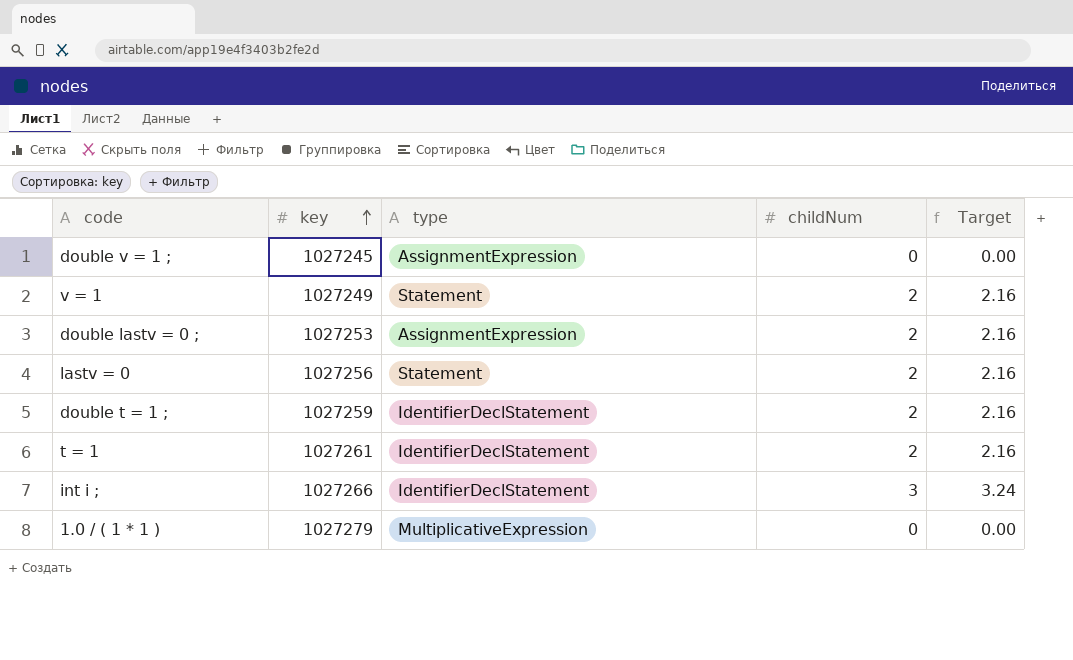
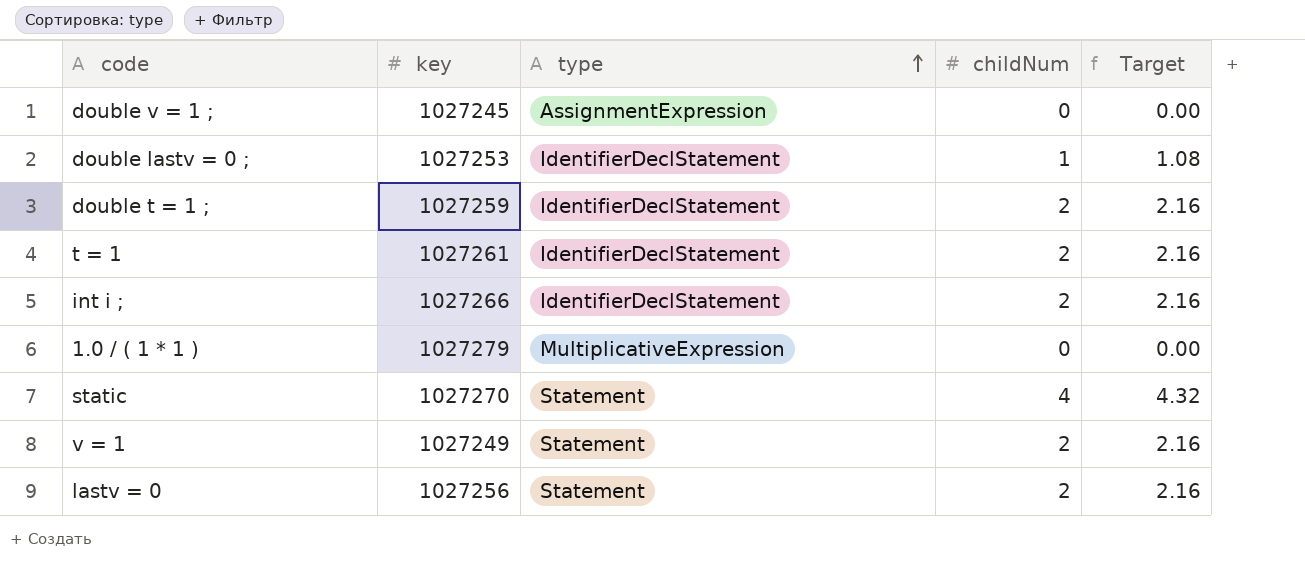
row order: key ascending -> type ascending
double lastv = 0 ; | type: AssignmentExpression -> IdentifierDeclStatement
double lastv = 0 ; | childNum: 2 -> 1
double lastv = 0 ; | Target: 2.16 -> 1.08
int i ; | childNum: 3 -> 2
int i ; | Target: 3.24 -> 2.16
row static: none -> 1027270 | Statement | 4 | 4.32

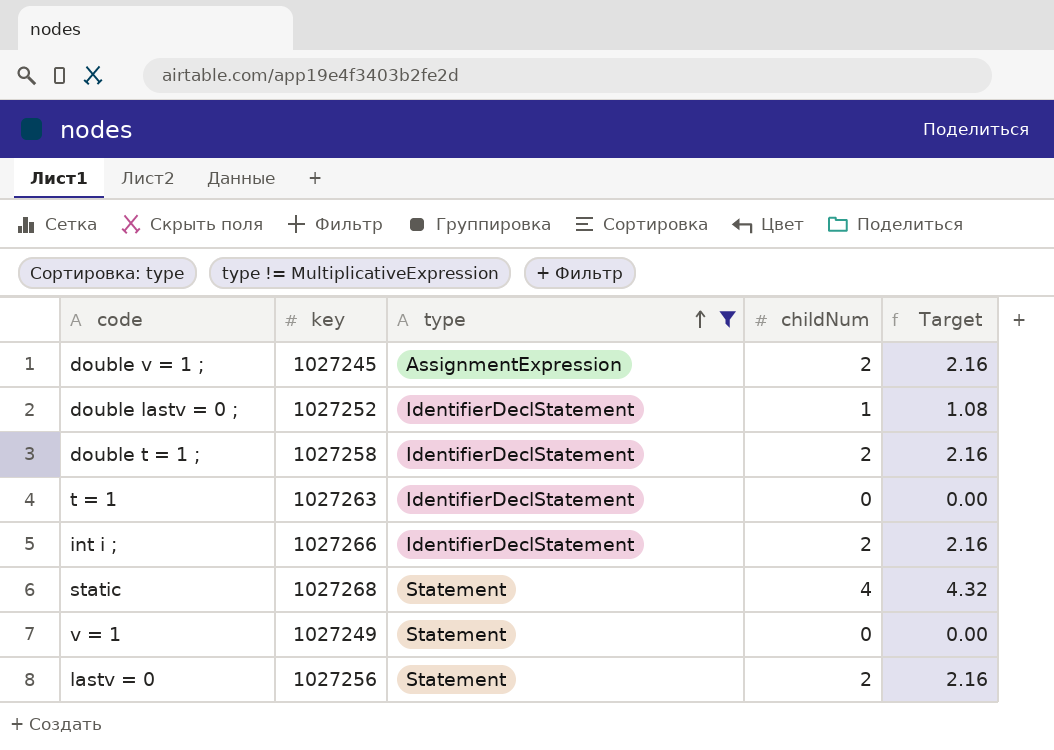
filter: none -> type != MultiplicativeExpression
double v = 1 ; | childNum: 0 -> 2
double v = 1 ; | Target: 0.00 -> 2.16
double lastv = 0 ; | key: 1027253 -> 1027252
double t = 1 ; | key: 1027259 -> 1027258
t = 1 | key: 1027261 -> 1027263
t = 1 | childNum: 2 -> 0
t = 1 | Target: 2.16 -> 0.00
static | key: 1027270 -> 1027268
v = 1 | childNum: 2 -> 0
v = 1 | Target: 2.16 -> 0.00

